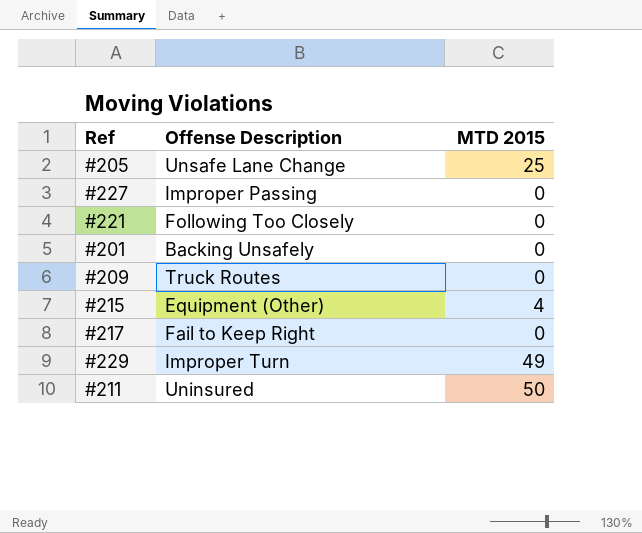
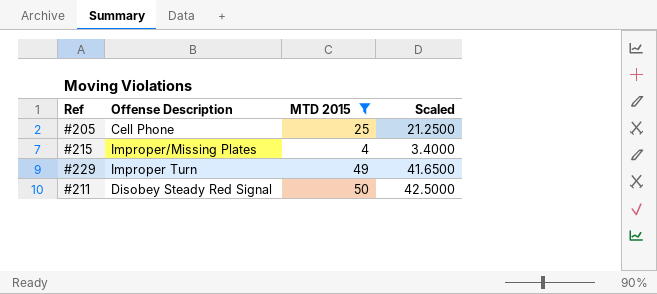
filter: none -> MTD 2015 != 0
column Scaled | formula: none -> [MTD 2015] * 0.85
#205 | Offense Description: Unsafe Lane Change -> Cell Phone
#215 | Offense Description: Equipment (Other) -> Improper/Missing Plates
#211 | Offense Description: Uninsured -> Disobey Steady Red Signal

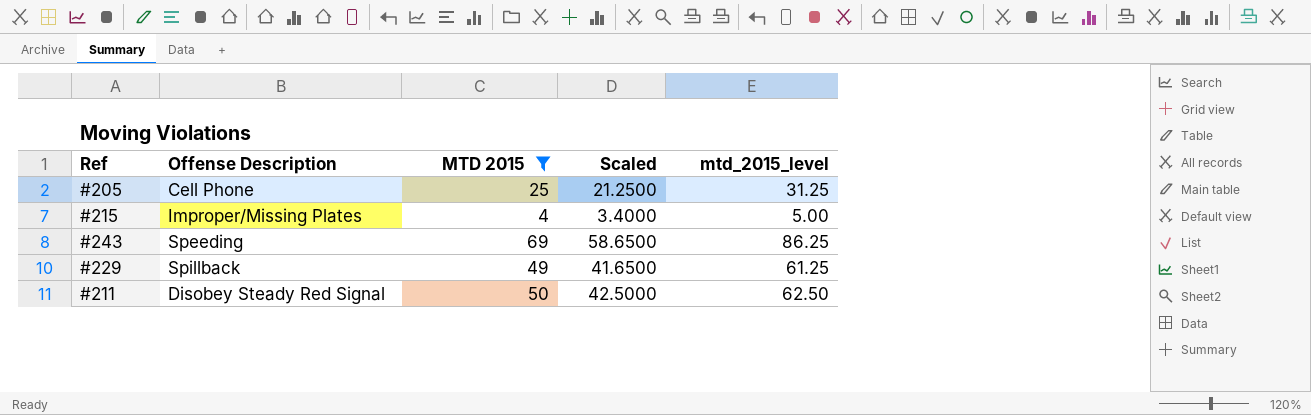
column mtd_2015_level | formula: none -> [MTD 2015] * 1.25
row #243: none -> Speeding | 69 | 58.6500 | 86.25
#229 | Offense Description: Improper Turn -> Spillback

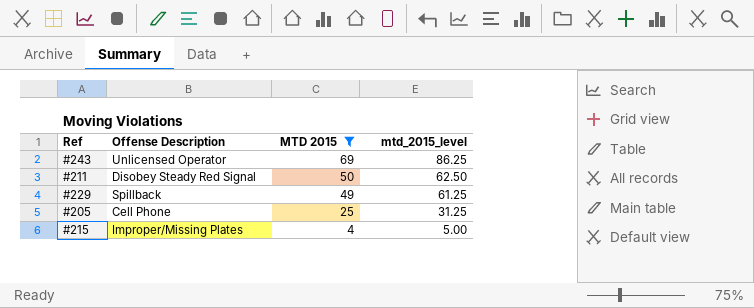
row order: none -> MTD 2015 descending
column Scaled | formula: [MTD 2015] * 0.85 -> none
#243 | Offense Description: Speeding -> Unlicensed Operator

